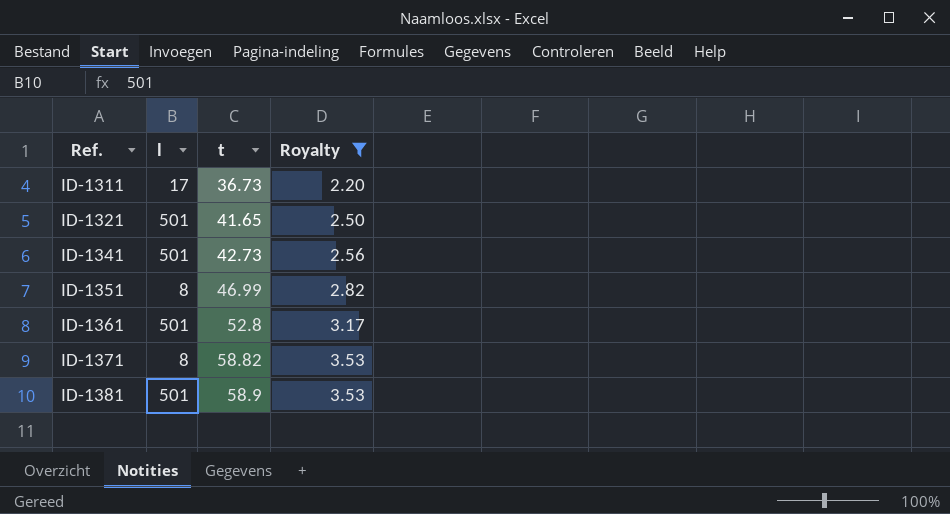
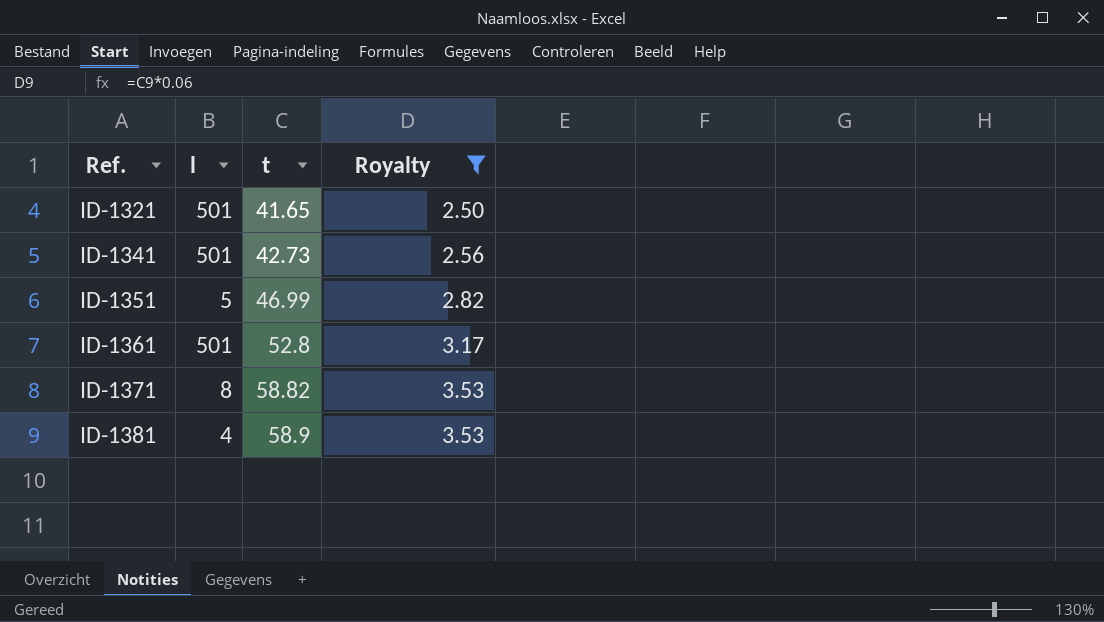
row ID-1311: 17 | 36.73 | 2.20 -> none
ID-1351 | l: 8 -> 5
ID-1381 | l: 501 -> 4

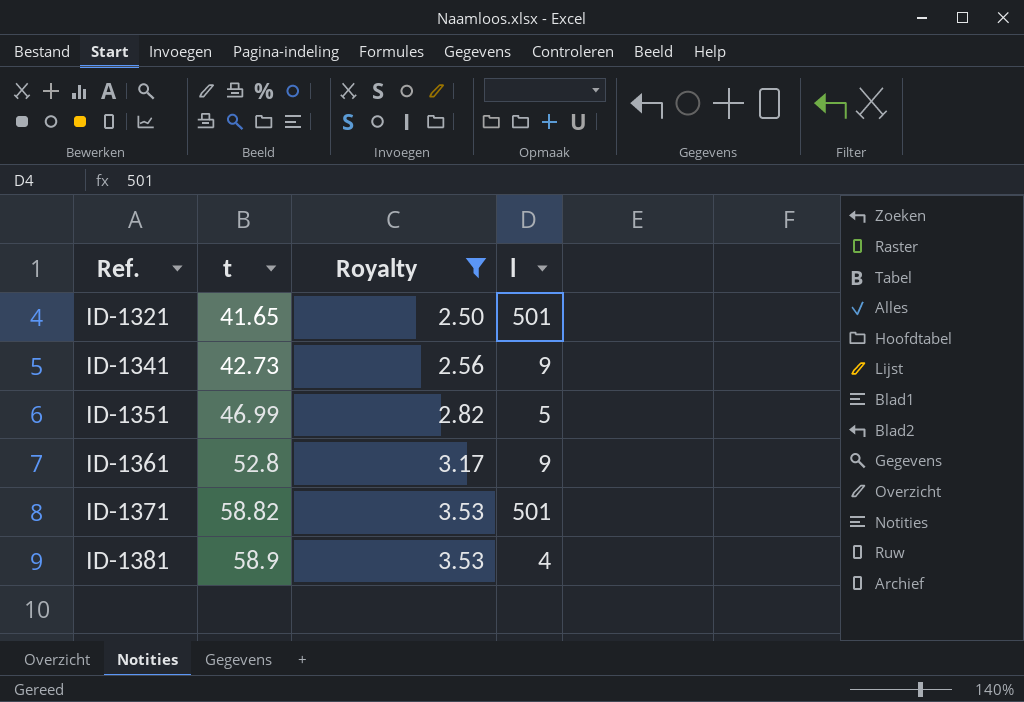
column l | position: 2 -> 4
ID-1341 | l: 501 -> 9
ID-1361 | l: 501 -> 9
ID-1371 | l: 8 -> 501

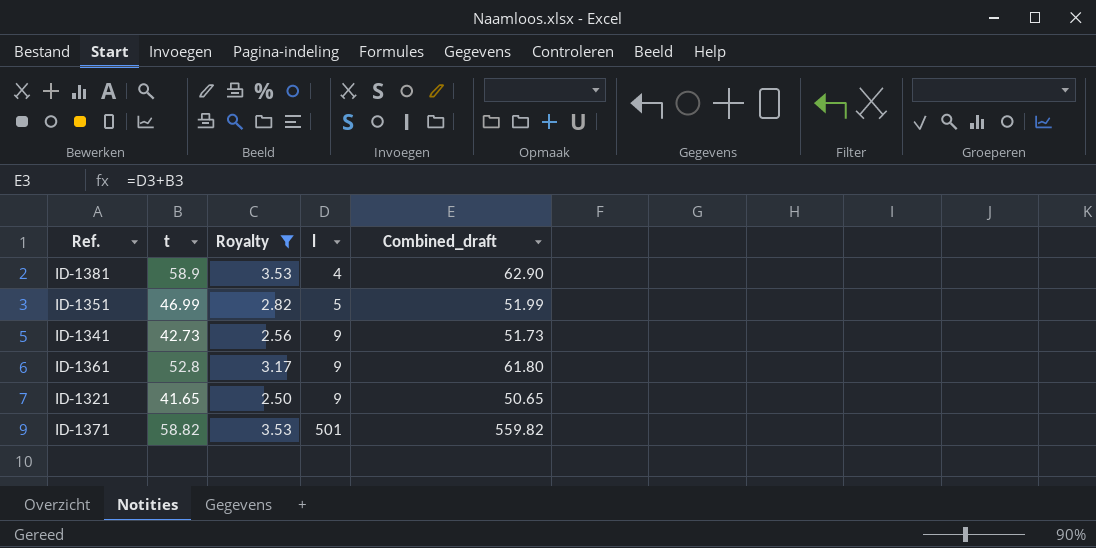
row order: Ref. ascending -> l ascending
column Combined_draft | formula: none -> [t] + [l]
ID-1321 | l: 501 -> 9

